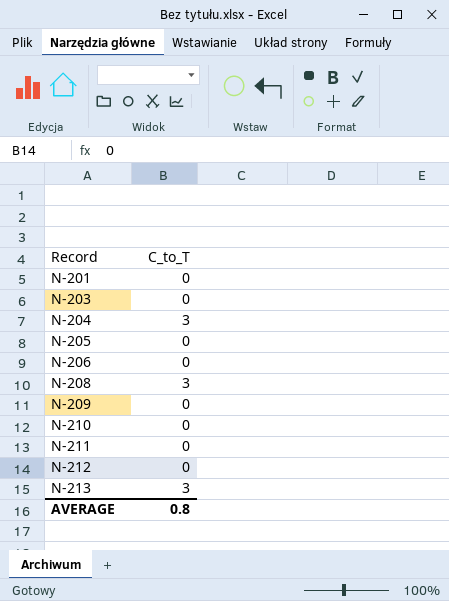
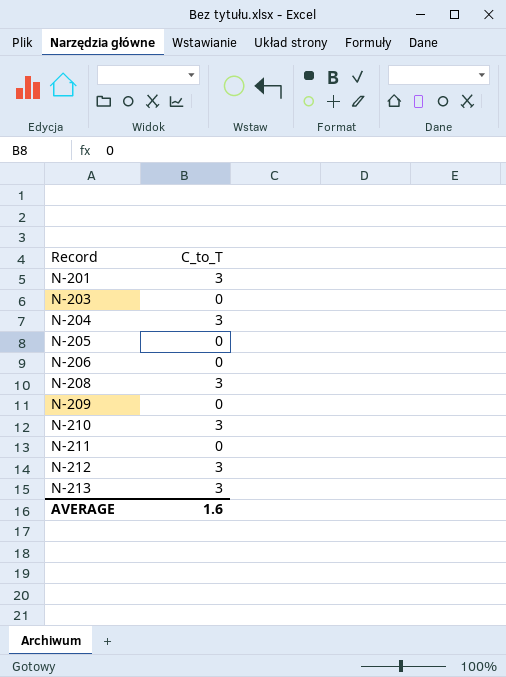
N-201 | C_to_T: 0 -> 3
N-210 | C_to_T: 0 -> 3
N-212 | C_to_T: 0 -> 3
AVERAGE | C_to_T: 0.8 -> 1.6

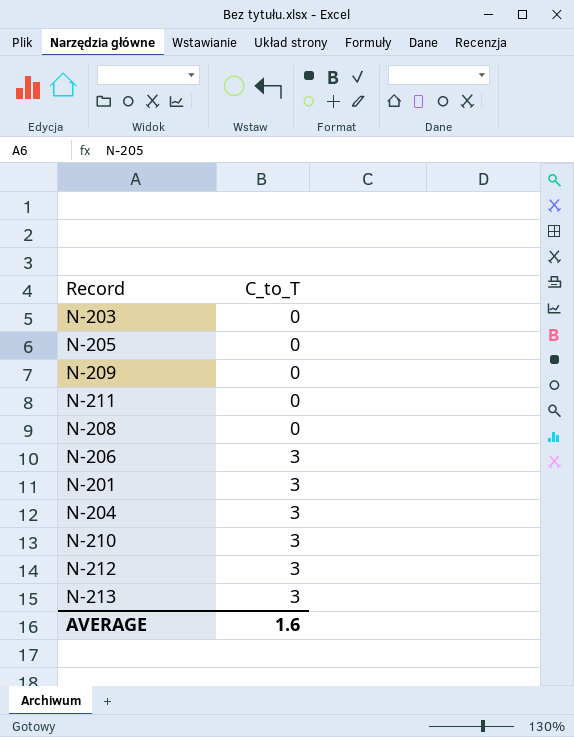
row order: Record ascending -> C_to_T ascending
N-208 | C_to_T: 3 -> 0
N-206 | C_to_T: 0 -> 3

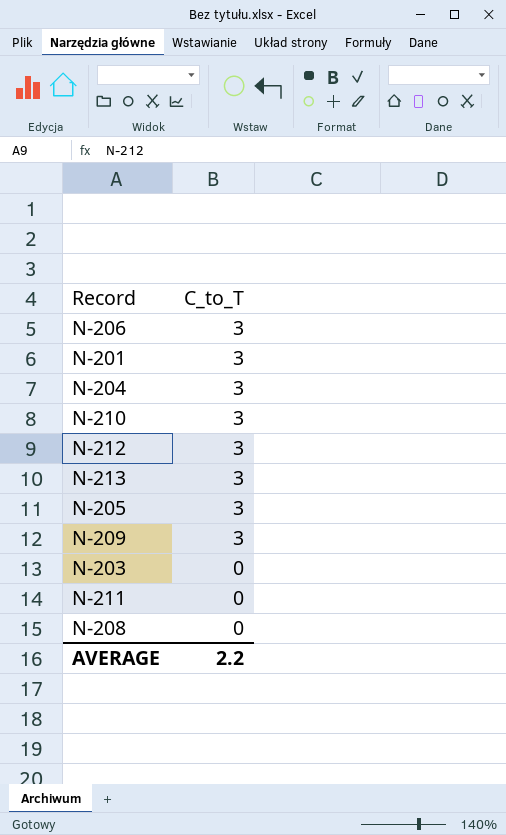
row order: C_to_T ascending -> C_to_T descending
N-205 | C_to_T: 0 -> 3
N-209 | C_to_T: 0 -> 3
AVERAGE | C_to_T: 1.6 -> 2.2

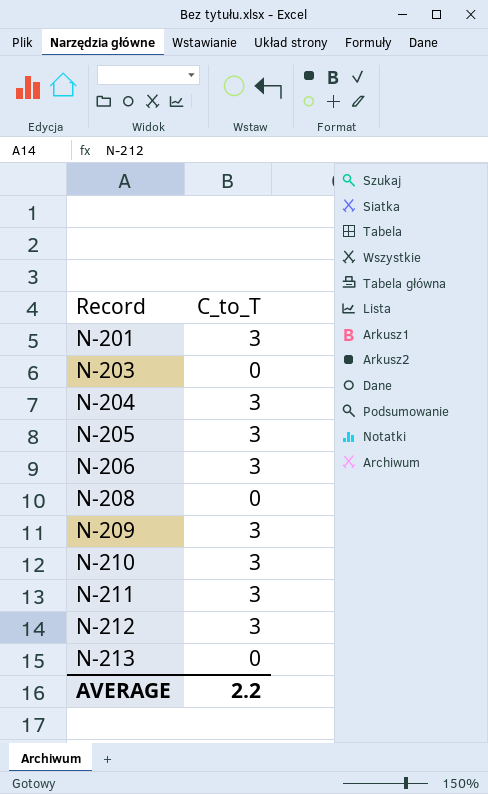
row order: C_to_T descending -> Record ascending
N-211 | C_to_T: 0 -> 3
N-213 | C_to_T: 3 -> 0

